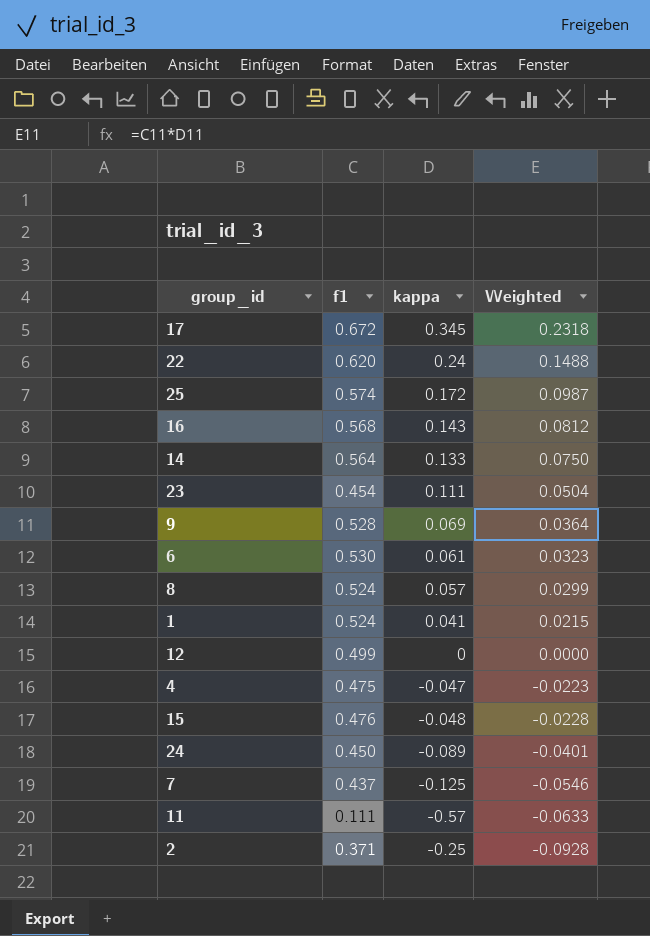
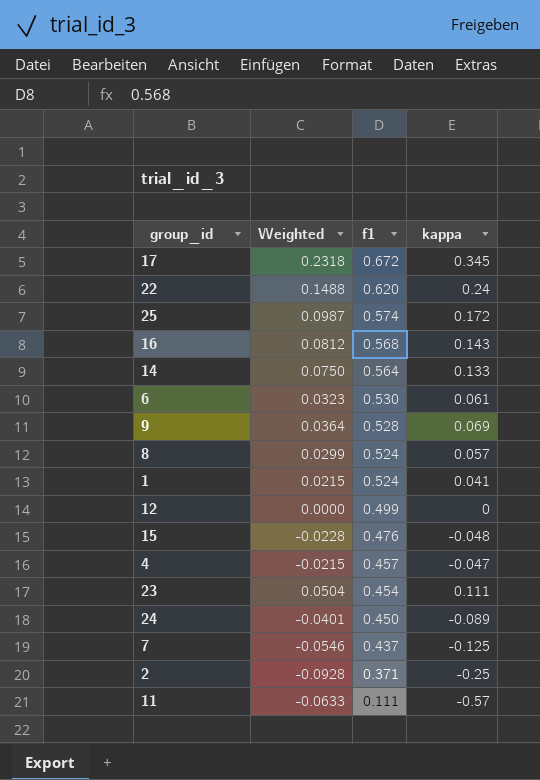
row order: Weighted descending -> f1 descending
column Weighted | position: 4 -> 2
4 | Weighted: -0.0223 -> -0.0215
4 | f1: 0.475 -> 0.457

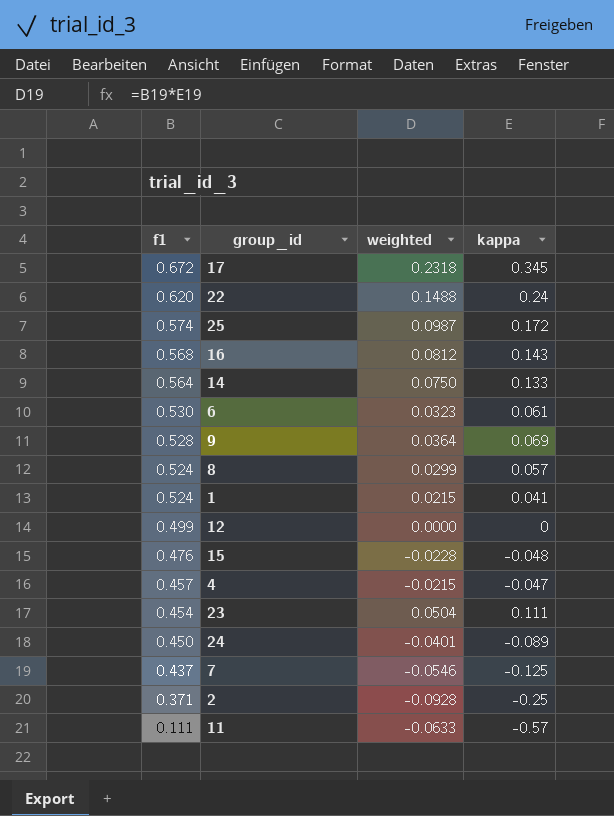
column f1 | position: 3 -> 1
column name: Weighted -> weighted

